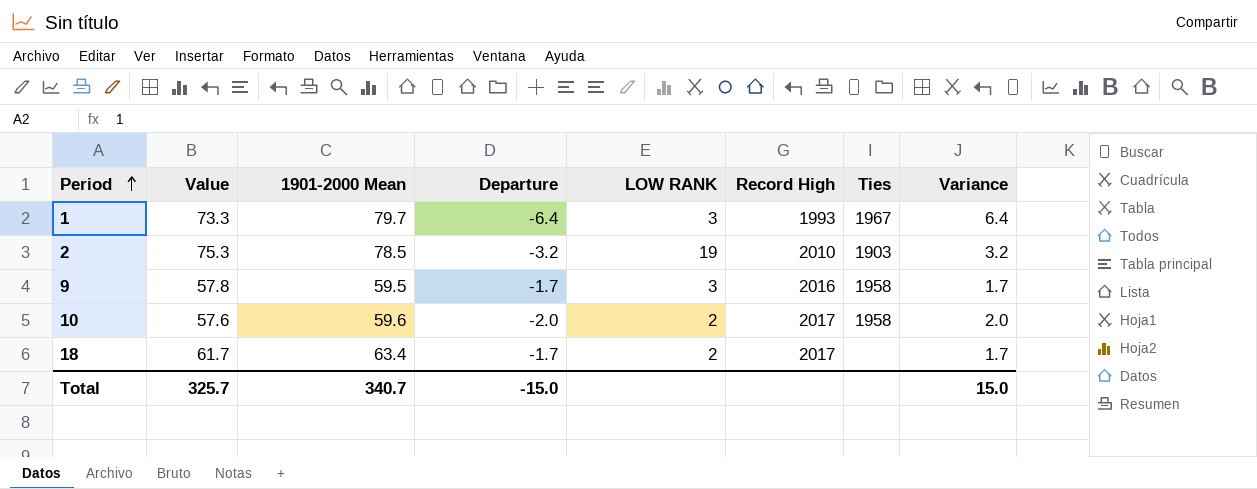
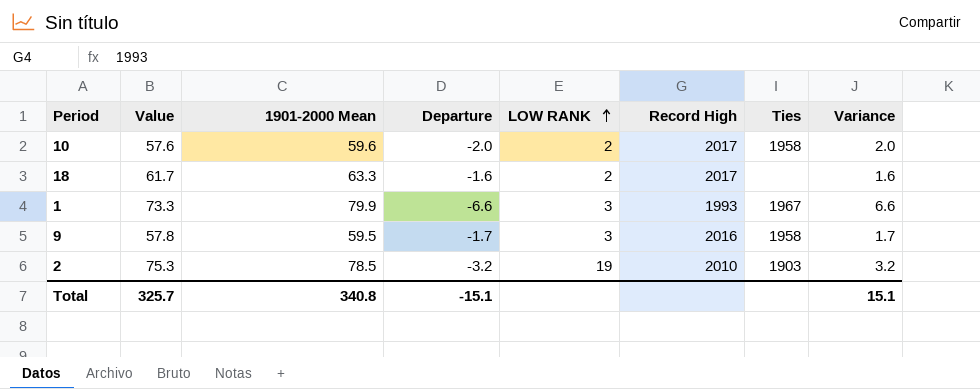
row order: Period ascending -> LOW RANK ascending
18 | 1901-2000 Mean: 63.4 -> 63.3
18 | Departure: -1.7 -> -1.6
18 | Variance: 1.7 -> 1.6
1 | 1901-2000 Mean: 79.7 -> 79.9
1 | Departure: -6.4 -> -6.6
1 | Variance: 6.4 -> 6.6
Total | 1901-2000 Mean: 340.7 -> 340.8
Total | Departure: -15.0 -> -15.1
Total | Variance: 15.0 -> 15.1

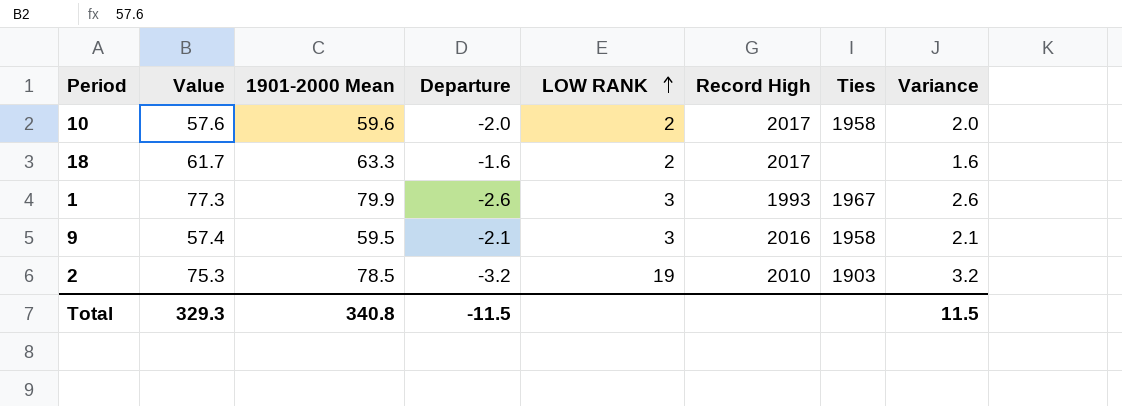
1 | Value: 73.3 -> 77.3
1 | Departure: -6.6 -> -2.6
1 | Variance: 6.6 -> 2.6
9 | Value: 57.8 -> 57.4
9 | Departure: -1.7 -> -2.1
9 | Variance: 1.7 -> 2.1
Total | Value: 325.7 -> 329.3
Total | Departure: -15.1 -> -11.5
Total | Variance: 15.1 -> 11.5

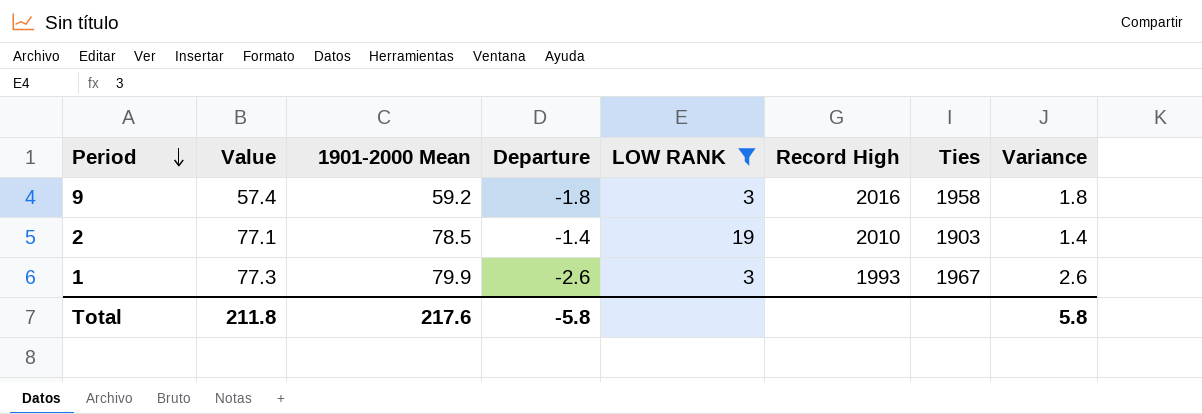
filter: none -> LOW RANK != 2
row order: LOW RANK ascending -> Period descending
9 | 1901-2000 Mean: 59.5 -> 59.2
9 | Departure: -2.1 -> -1.8
9 | Variance: 2.1 -> 1.8
2 | Value: 75.3 -> 77.1
2 | Departure: -3.2 -> -1.4
2 | Variance: 3.2 -> 1.4
Total | Value: 329.3 -> 211.8
Total | 1901-2000 Mean: 340.8 -> 217.6
Total | Departure: -11.5 -> -5.8
Total | Variance: 11.5 -> 5.8

